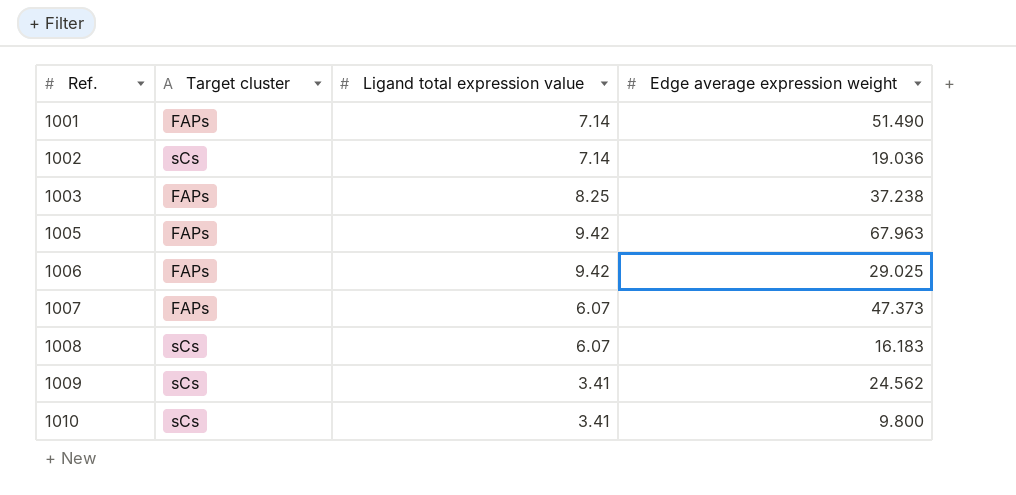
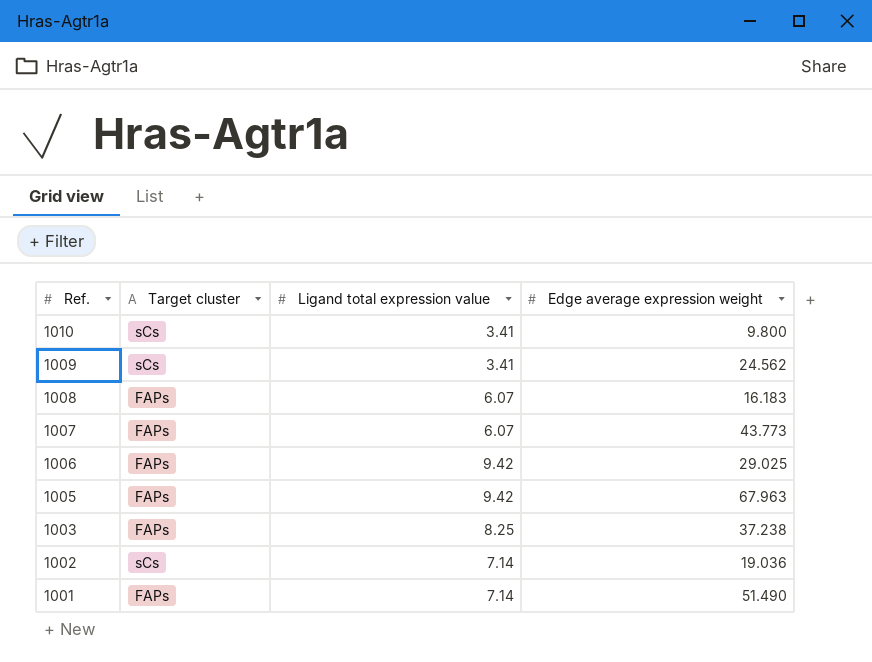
row order: Ref. ascending -> Ref. descending
1008 | Target cluster: sCs -> FAPs
1007 | Edge average expression weight: 47.373 -> 43.773

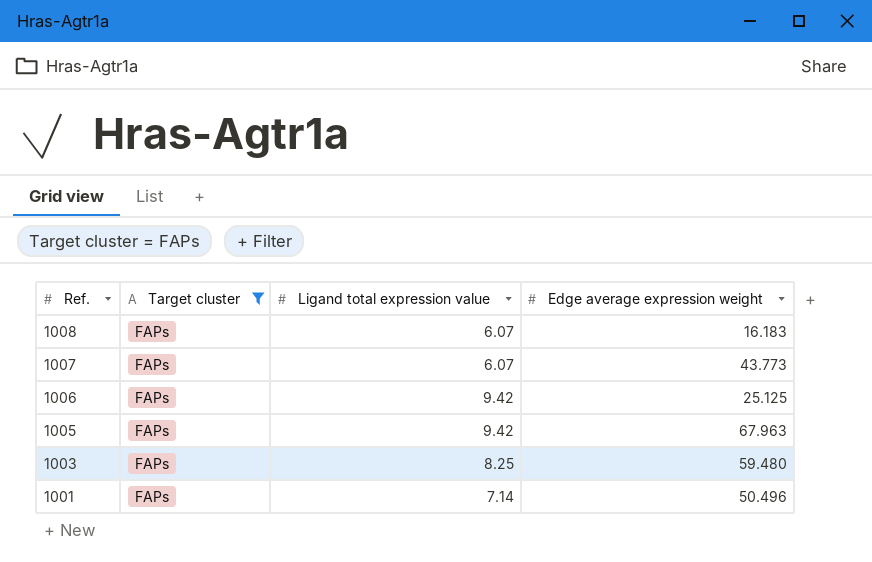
filter: none -> Target cluster = FAPs
1006 | Edge average expression weight: 29.025 -> 25.125
1003 | Edge average expression weight: 37.238 -> 59.480
1001 | Edge average expression weight: 51.490 -> 50.496

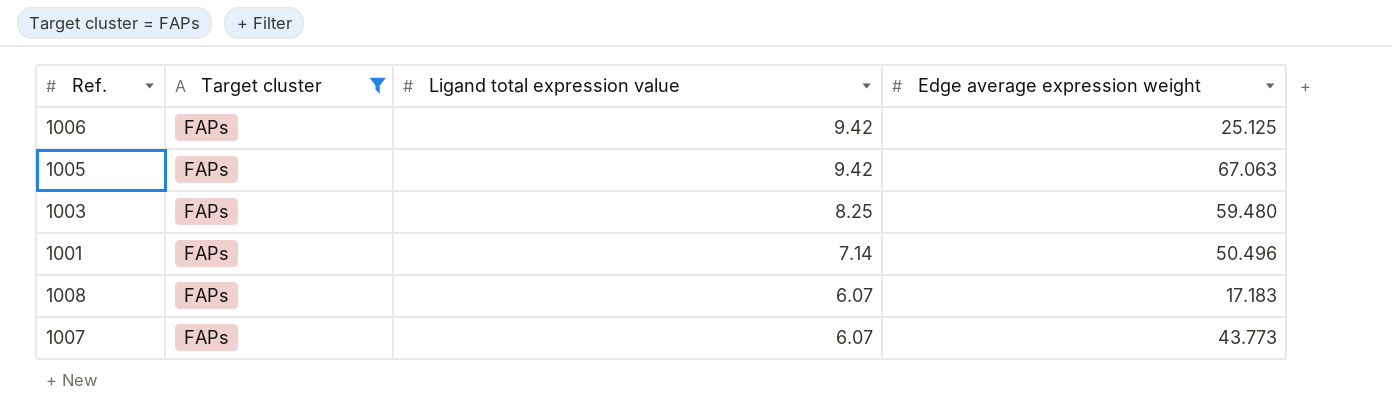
row order: Ref. descending -> Ligand total expression value descending
1005 | Edge average expression weight: 67.963 -> 67.063
1008 | Edge average expression weight: 16.183 -> 17.183

